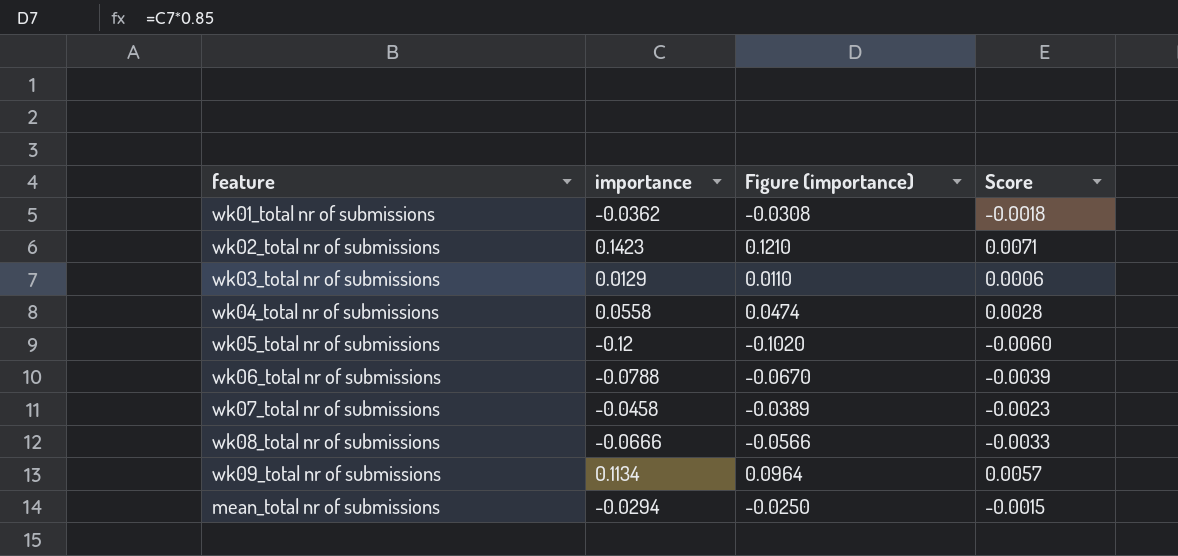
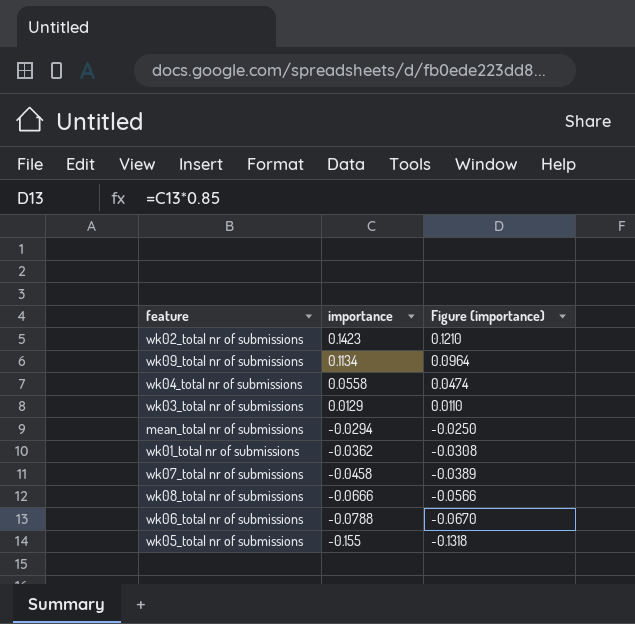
row order: none -> importance descending
column Score | formula: [importance] * 0.05 -> none
wk05_total nr of submissions | importance: -0.12 -> -0.155
wk05_total nr of submissions | Figure (importance): -0.1020 -> -0.1318

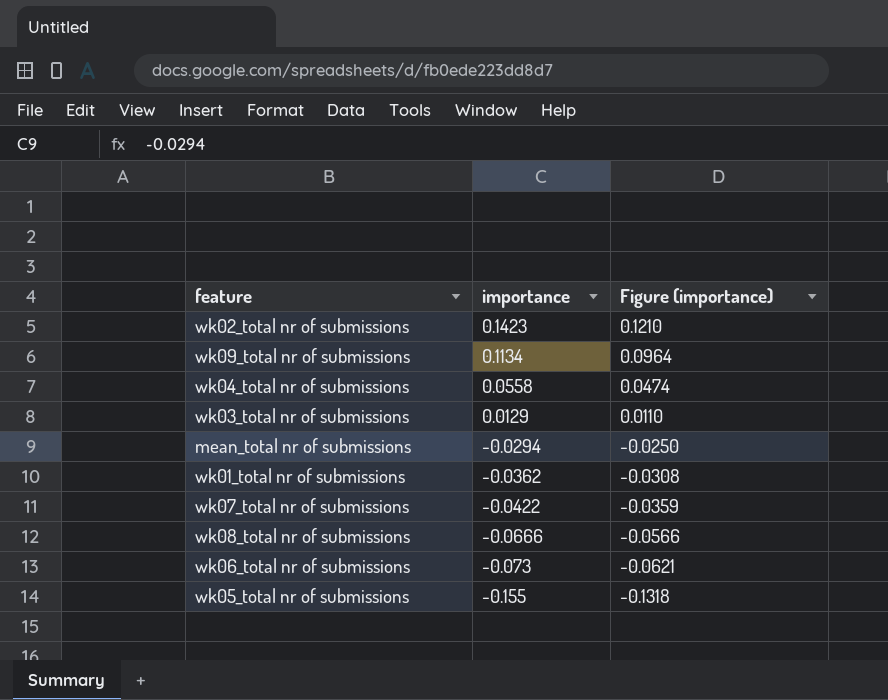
wk07_total nr of submissions | importance: -0.0458 -> -0.0422
wk07_total nr of submissions | Figure (importance): -0.0389 -> -0.0359
wk06_total nr of submissions | importance: -0.0788 -> -0.073
wk06_total nr of submissions | Figure (importance): -0.0670 -> -0.0621

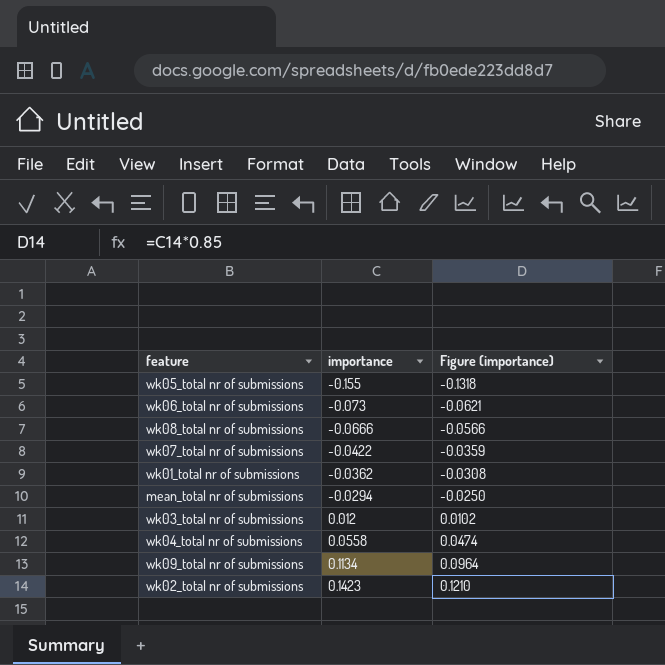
row order: importance descending -> importance ascending
wk03_total nr of submissions | importance: 0.0129 -> 0.012
wk03_total nr of submissions | Figure (importance): 0.0110 -> 0.0102

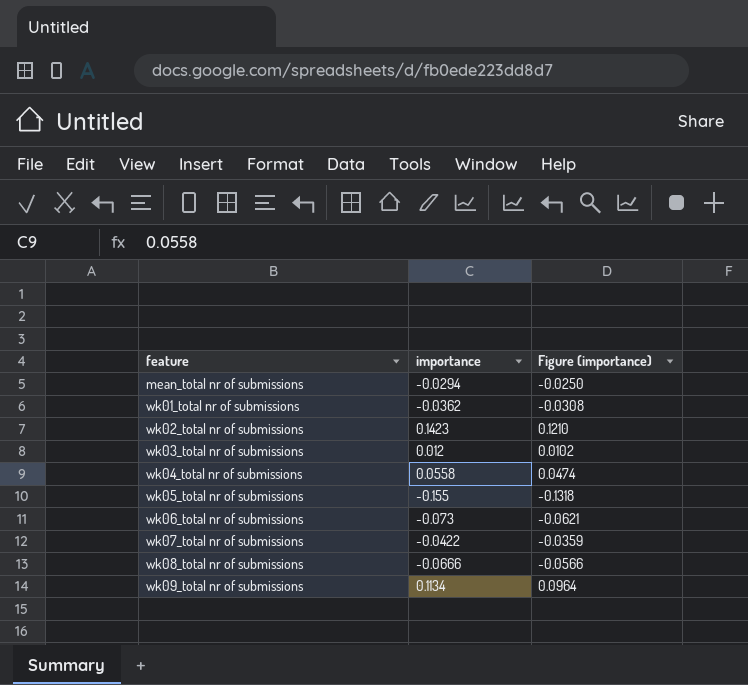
row order: importance ascending -> feature ascending

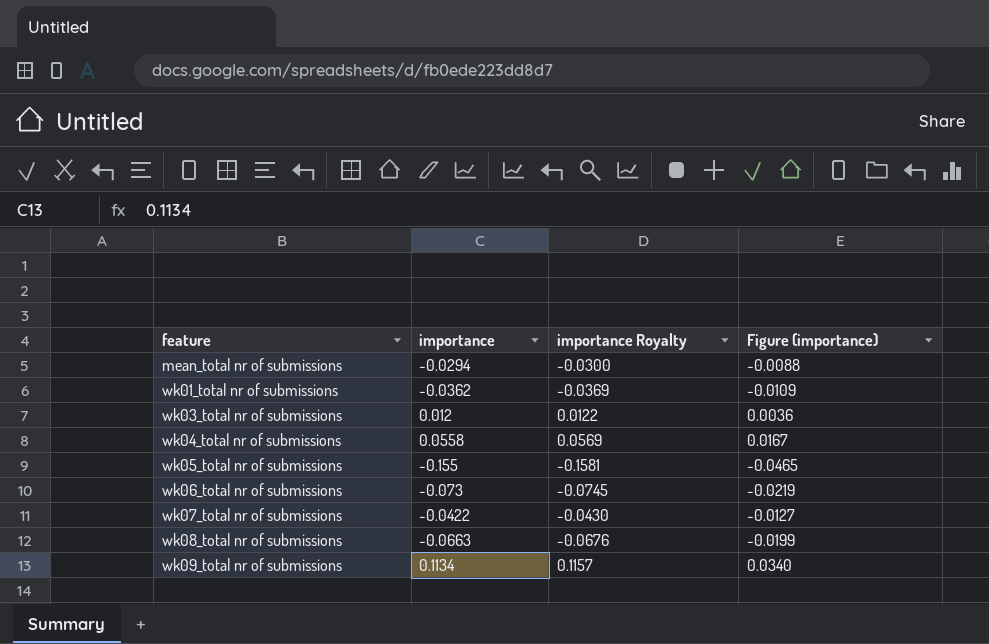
column importance Royalty | formula: none -> [importance] * 1.02
column Figure (importance) | formula: [importance] * 0.85 -> [importance] * 0.3
row wk02_total nr of submissions: 0.1423 | 0.1210 -> none
wk08_total nr of submissions | importance: -0.0666 -> -0.0663

